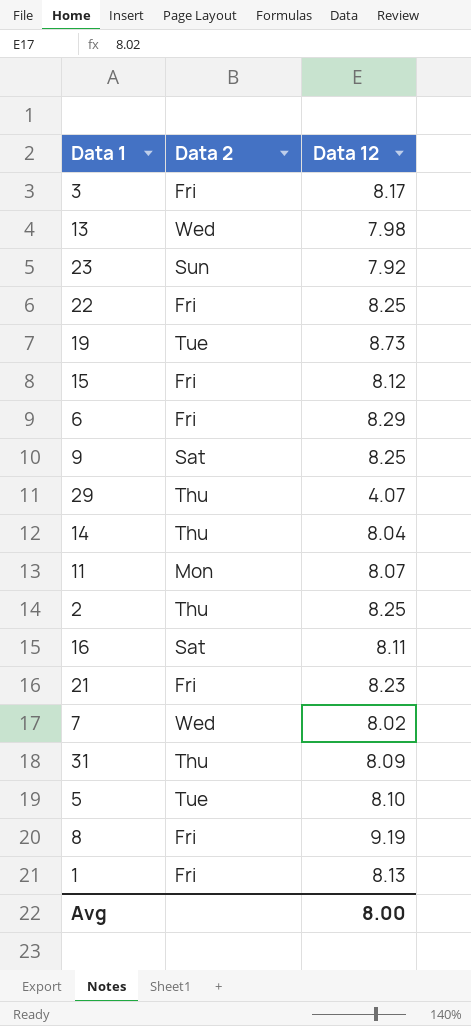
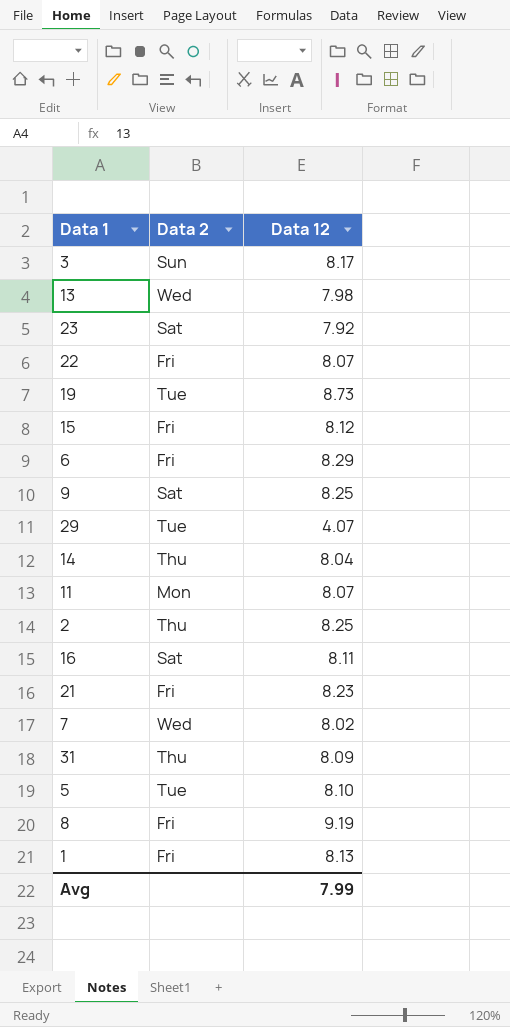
3 | Data 2: Fri -> Sun
23 | Data 2: Sun -> Sat
22 | Data 12: 8.25 -> 8.07
29 | Data 2: Thu -> Tue
Avg | Data 12: 8.00 -> 7.99

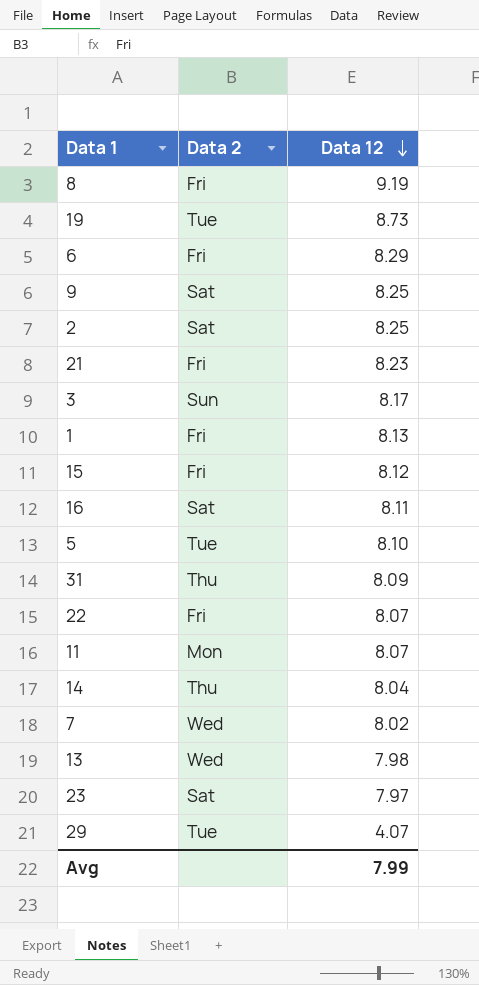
row order: none -> Data 12 descending
2 | Data 2: Thu -> Sat
23 | Data 12: 7.92 -> 7.97

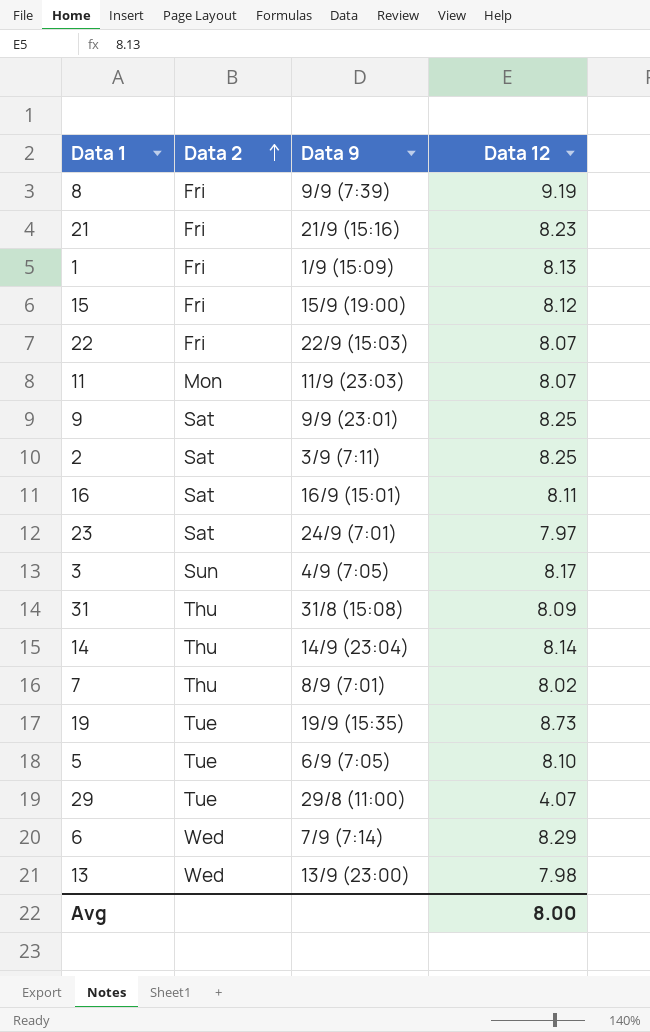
row order: Data 12 descending -> Data 2 ascending
column Data 9 | position: none -> 3
14 | Data 12: 8.04 -> 8.14
7 | Data 2: Wed -> Thu
6 | Data 2: Fri -> Wed
Avg | Data 12: 7.99 -> 8.00

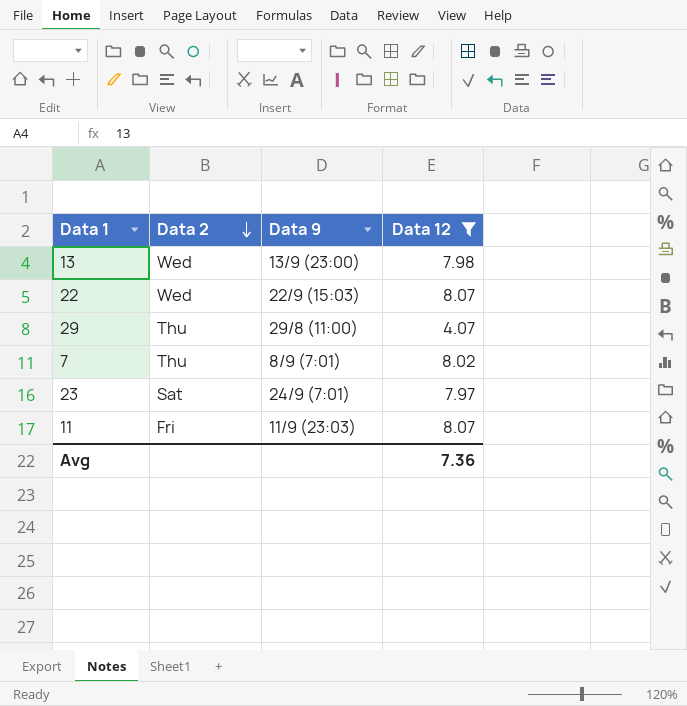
filter: none -> Data 12 <= 8.07
row order: Data 2 ascending -> Data 2 descending
22 | Data 2: Fri -> Wed
29 | Data 2: Tue -> Thu
11 | Data 2: Mon -> Fri
Avg | Data 12: 8.00 -> 7.36

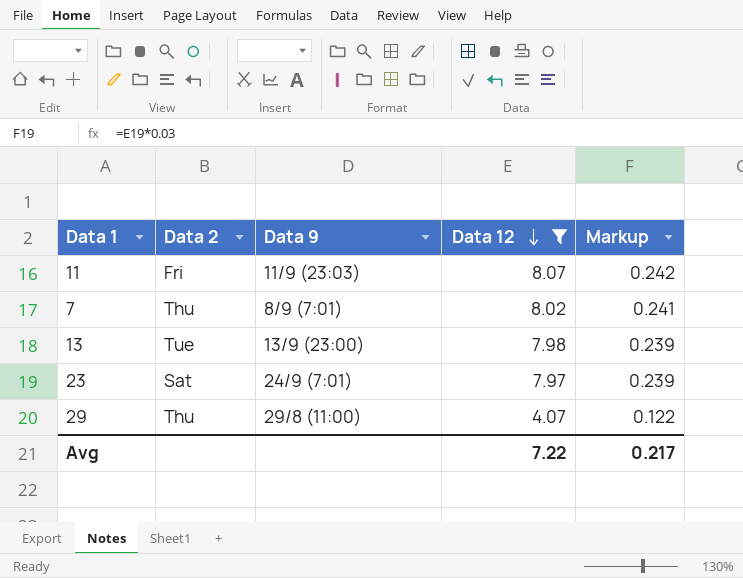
row order: Data 2 descending -> Data 12 descending
column Markup | formula: none -> [Data 12] * 0.03
row 22: Wed | 22/9 (15:03) | 8.07 -> none
13 | Data 2: Wed -> Tue
Avg | Data 12: 7.36 -> 7.22

